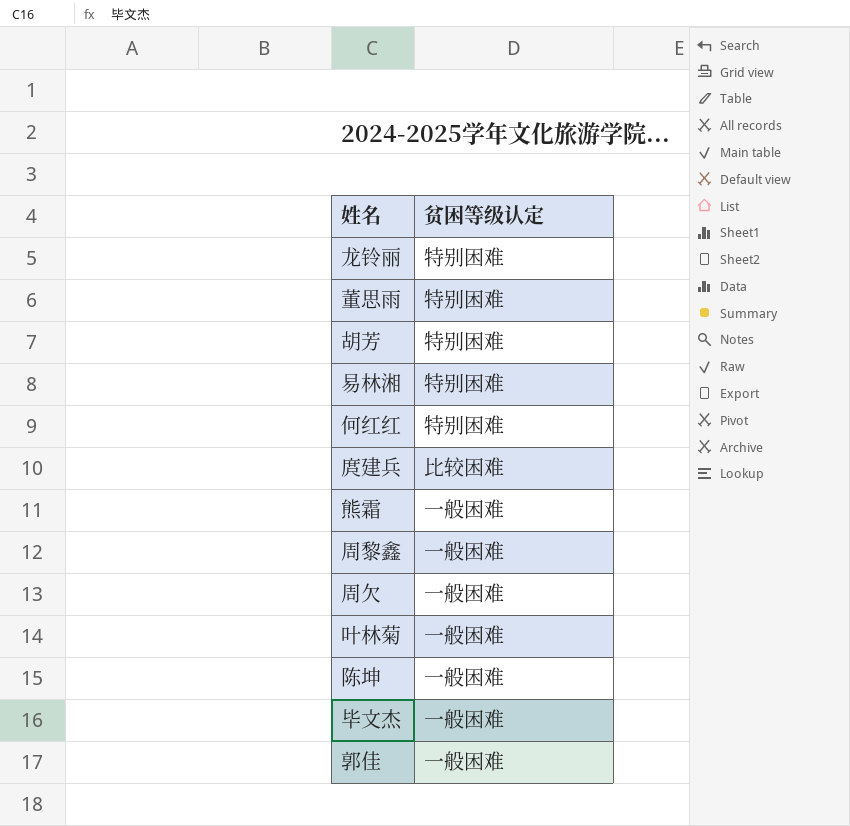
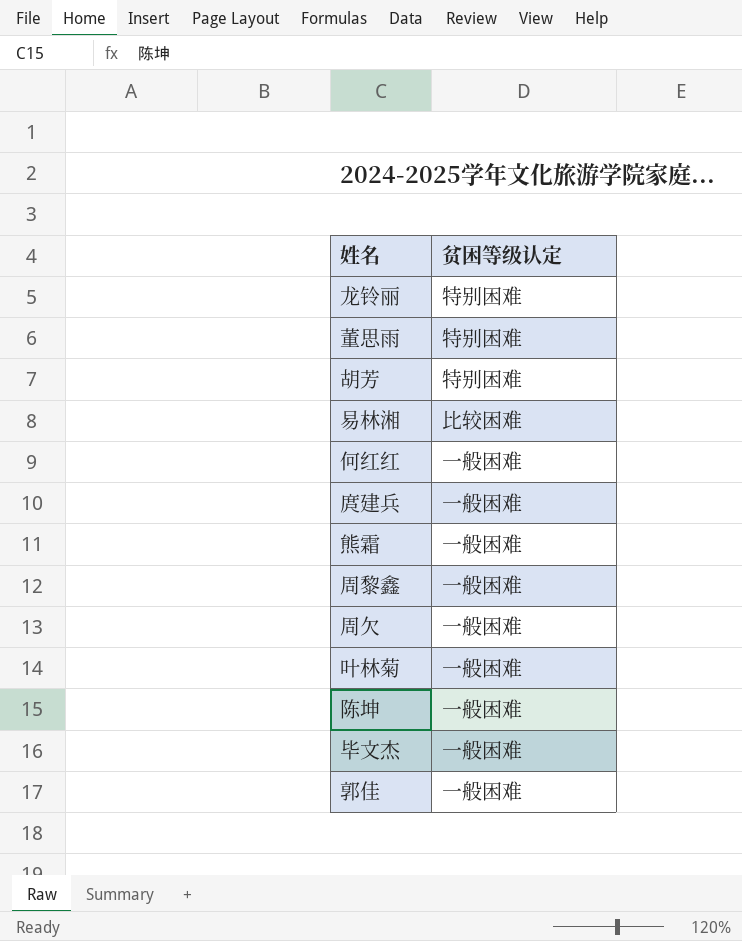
易林湘 | 贫困等级认定: 特别困难 -> 比较困难
何红红 | 贫困等级认定: 特别困难 -> 一般困难
庹建兵 | 贫困等级认定: 比较困难 -> 一般困难

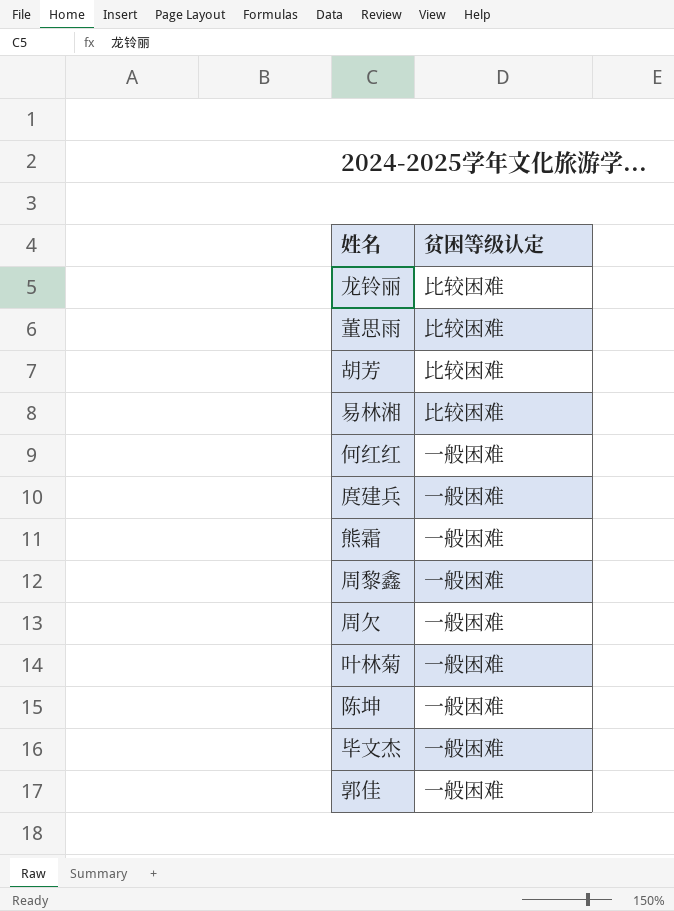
龙铃丽 | 贫困等级认定: 特别困难 -> 比较困难
董思雨 | 贫困等级认定: 特别困难 -> 比较困难
胡芳 | 贫困等级认定: 特别困难 -> 比较困难

